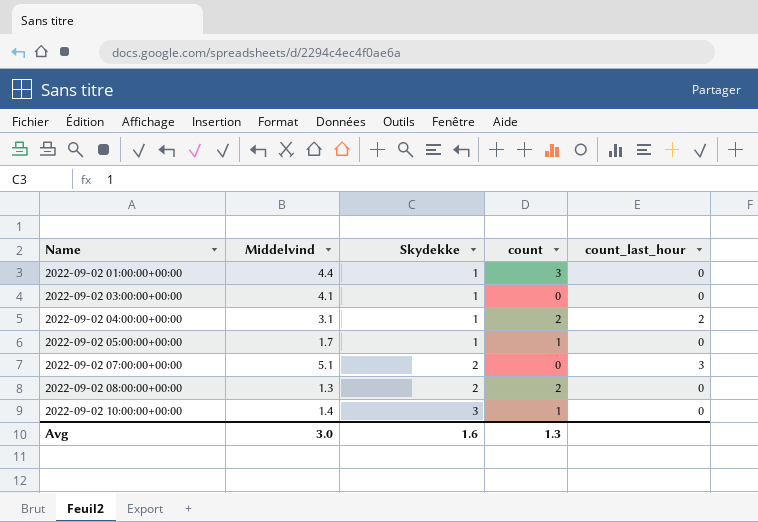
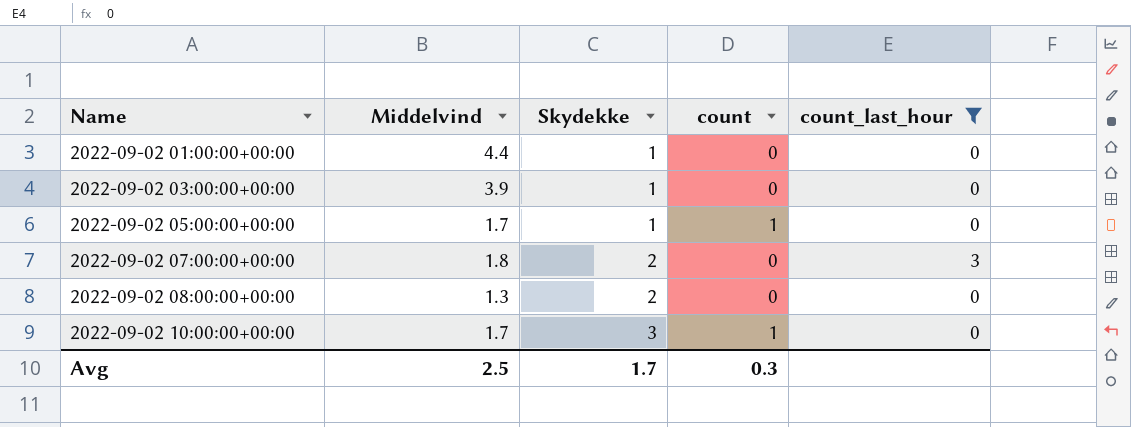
filter: none -> count_last_hour != 2
2022-09-02 01:00:00+00:00 | count: 3 -> 0
2022-09-02 03:00:00+00:00 | Middelvind: 4.1 -> 3.9
2022-09-02 07:00:00+00:00 | Middelvind: 5.1 -> 1.8
2022-09-02 08:00:00+00:00 | count: 2 -> 0
2022-09-02 10:00:00+00:00 | Middelvind: 1.4 -> 1.7
Avg | Middelvind: 3.0 -> 2.5
Avg | Skydekke: 1.6 -> 1.7
Avg | count: 1.3 -> 0.3

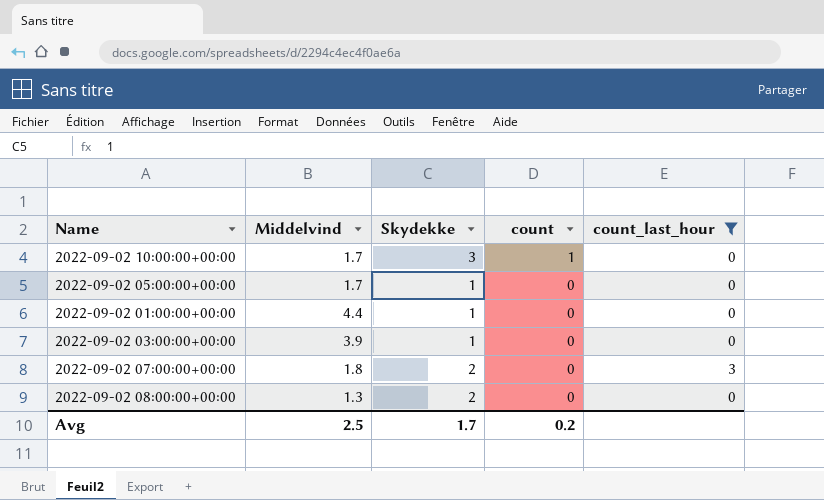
row order: Name ascending -> count descending
2022-09-02 05:00:00+00:00 | count: 1 -> 0
Avg | count: 0.3 -> 0.2

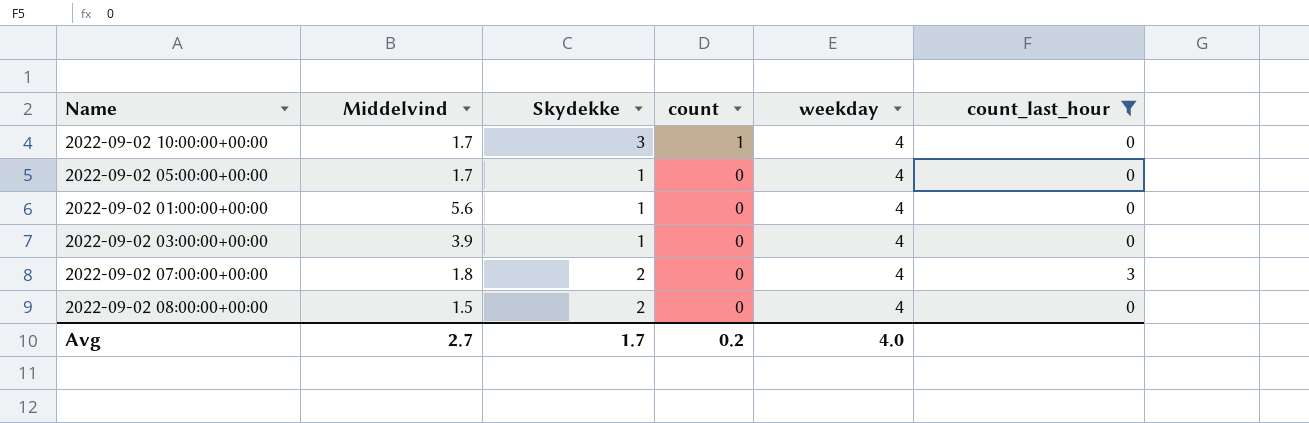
column weekday | position: none -> 5
2022-09-02 01:00:00+00:00 | Middelvind: 4.4 -> 5.6
2022-09-02 08:00:00+00:00 | Middelvind: 1.3 -> 1.5
Avg | Middelvind: 2.5 -> 2.7

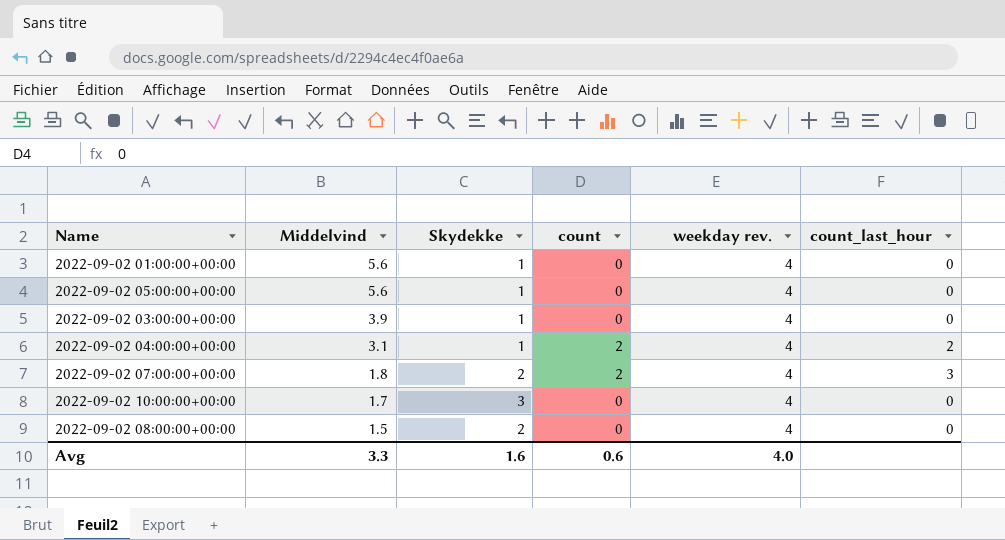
filter: count_last_hour != 2 -> none
row order: count descending -> Middelvind descending
column name: weekday -> weekday rev.
2022-09-02 05:00:00+00:00 | Middelvind: 1.7 -> 5.6
2022-09-02 07:00:00+00:00 | count: 0 -> 2
2022-09-02 10:00:00+00:00 | count: 1 -> 0
Avg | Middelvind: 2.7 -> 3.3
Avg | Skydekke: 1.7 -> 1.6
Avg | count: 0.2 -> 0.6

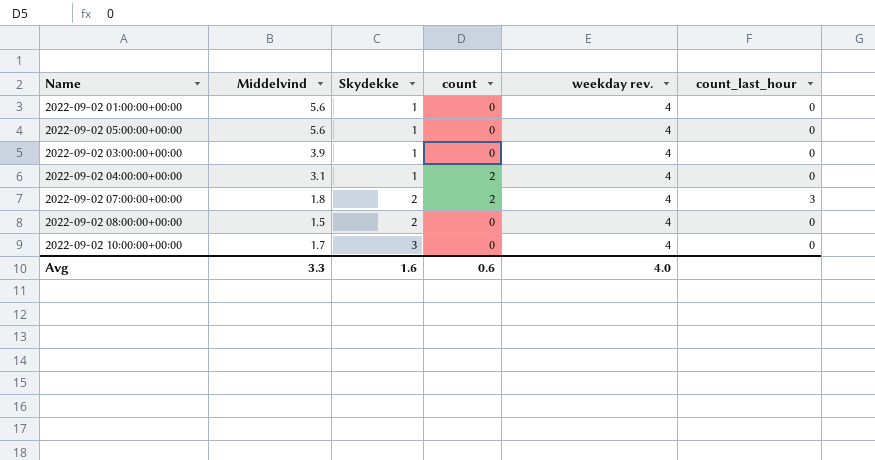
row order: Middelvind descending -> Skydekke ascending
2022-09-02 04:00:00+00:00 | count_last_hour: 2 -> 0

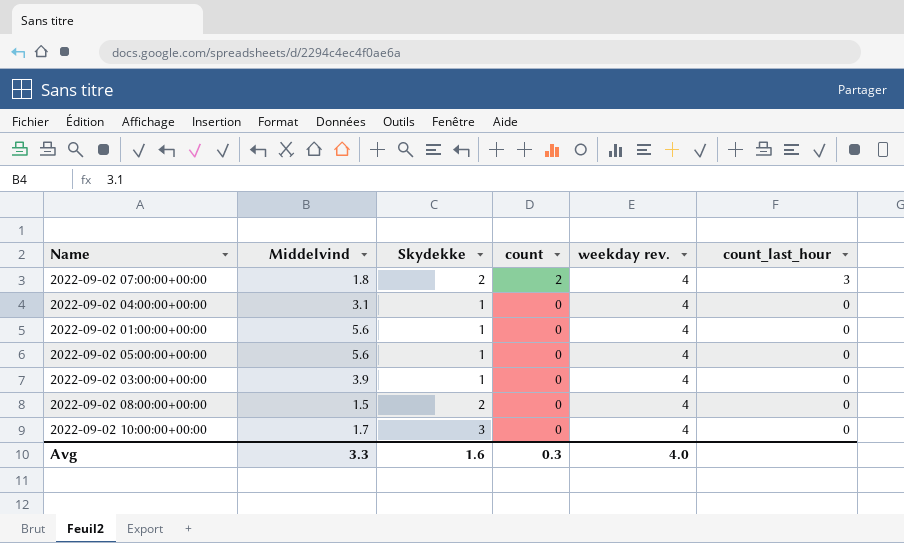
row order: Skydekke ascending -> count descending
2022-09-02 04:00:00+00:00 | count: 2 -> 0
Avg | count: 0.6 -> 0.3

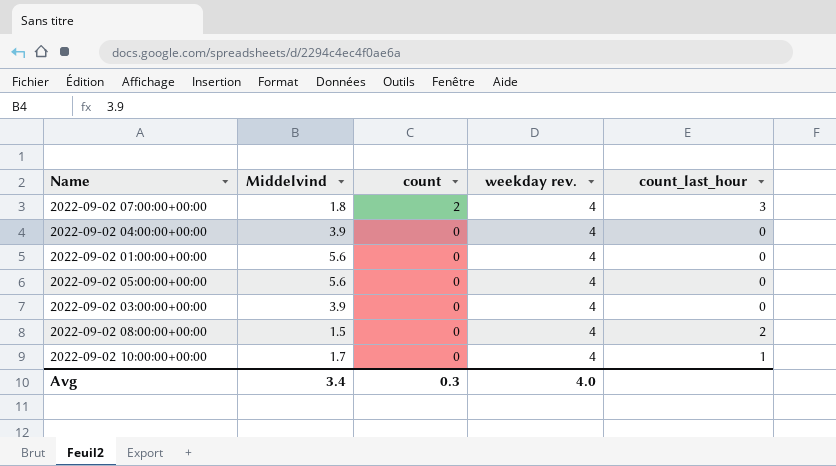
column Skydekke | position: 3 -> none
2022-09-02 04:00:00+00:00 | Middelvind: 3.1 -> 3.9
2022-09-02 08:00:00+00:00 | count_last_hour: 0 -> 2
2022-09-02 10:00:00+00:00 | count_last_hour: 0 -> 1
Avg | Middelvind: 3.3 -> 3.4

